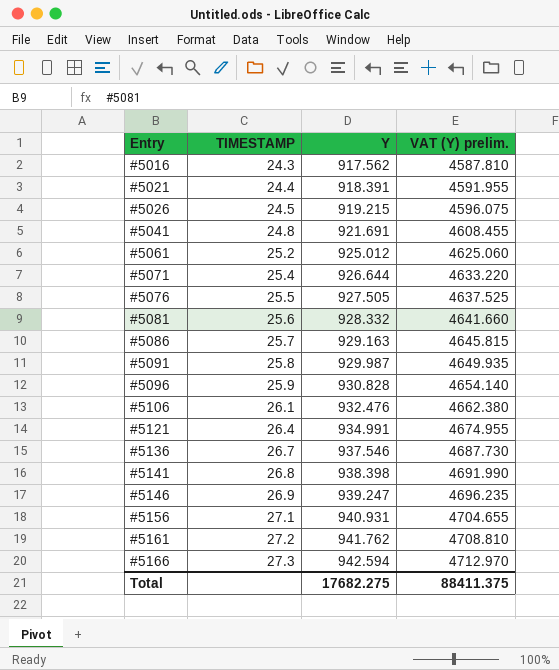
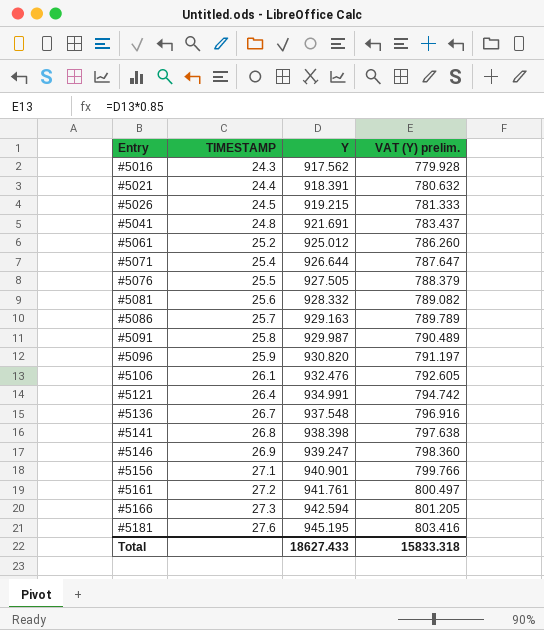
column VAT (Y) prelim. | formula: [Y] * 5 -> [Y] * 0.85
#5096 | Y: 930.828 -> 930.820
#5136 | Y: 937.546 -> 937.548
#5156 | Y: 940.931 -> 940.901
#5161 | Y: 941.762 -> 941.761
row #5181: none -> 27.6 | 945.195 | 803.416
Total | Y: 17682.275 -> 18627.433
Total | VAT (Y) prelim.: 88411.375 -> 15833.318

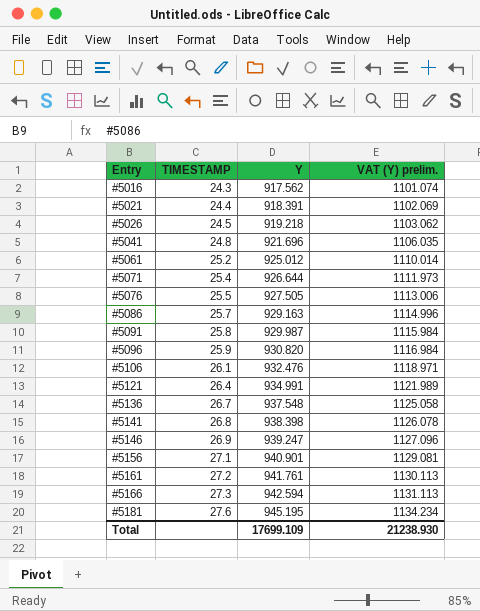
column VAT (Y) prelim. | formula: [Y] * 0.85 -> [Y] * 1.2
row #5081: 25.6 | 928.332 | 789.082 -> none
#5026 | Y: 919.215 -> 919.218
#5041 | Y: 921.691 -> 921.696
Total | Y: 18627.433 -> 17699.109
Total | VAT (Y) prelim.: 15833.318 -> 21238.930

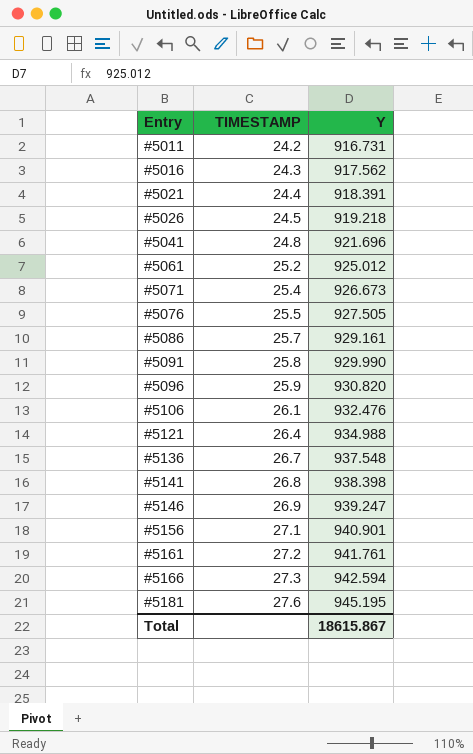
column VAT (Y) prelim. | formula: [Y] * 1.2 -> none
row #5011: none -> 24.2 | 916.731
#5071 | Y: 926.644 -> 926.673
#5086 | Y: 929.163 -> 929.161
#5091 | Y: 929.987 -> 929.990
#5121 | Y: 934.991 -> 934.988
Total | Y: 17699.109 -> 18615.867

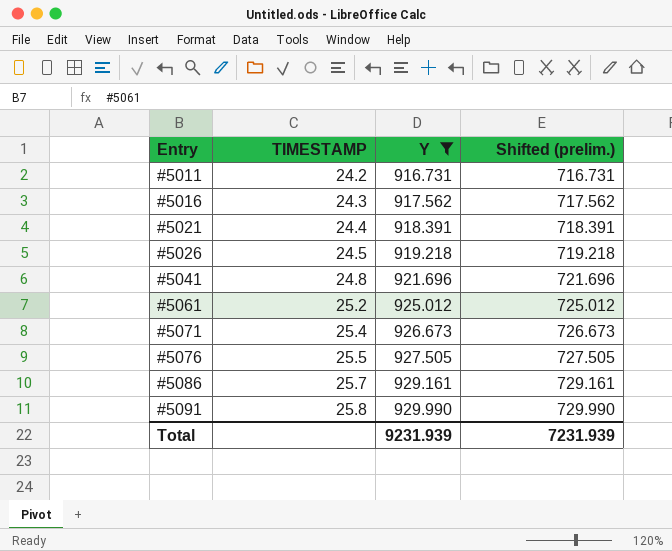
filter: none -> Y <= 929.990
column Shifted (prelim.) | formula: none -> [Y] - 200
Total | Y: 18615.867 -> 9231.939

